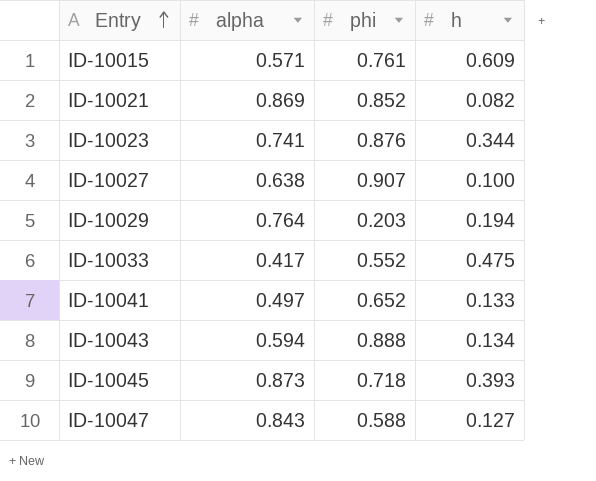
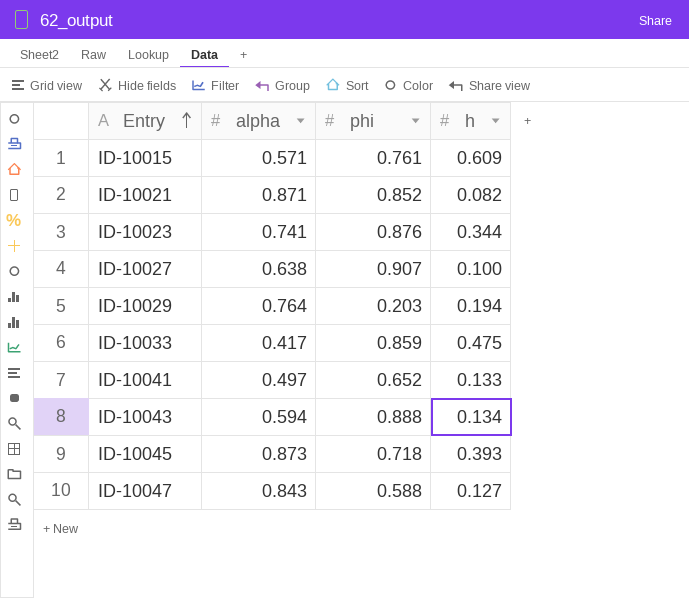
ID-10021 | alpha: 0.869 -> 0.871
ID-10033 | phi: 0.552 -> 0.859

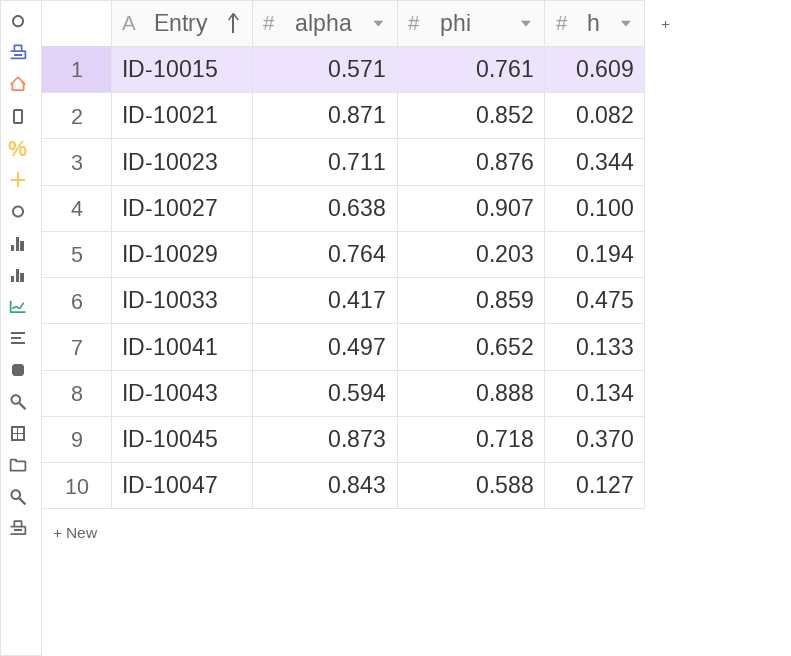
ID-10023 | alpha: 0.741 -> 0.711
ID-10045 | h: 0.393 -> 0.370

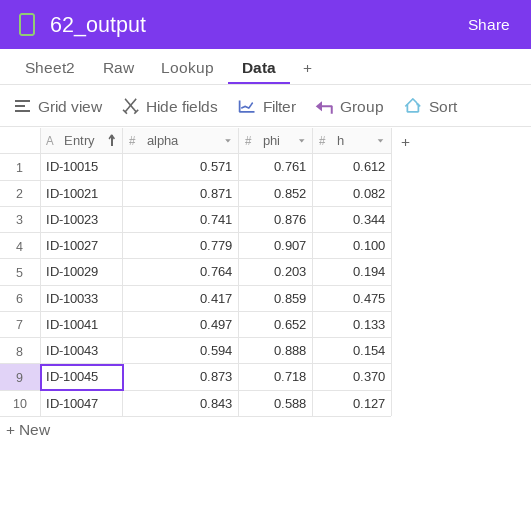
ID-10015 | h: 0.609 -> 0.612
ID-10023 | alpha: 0.711 -> 0.741
ID-10027 | alpha: 0.638 -> 0.779
ID-10043 | h: 0.134 -> 0.154

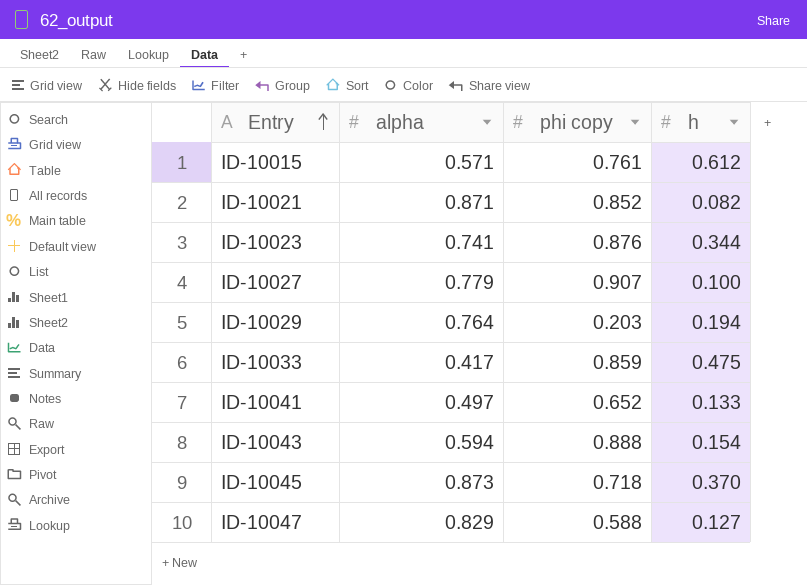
column name: phi -> phi copy
ID-10047 | alpha: 0.843 -> 0.829

